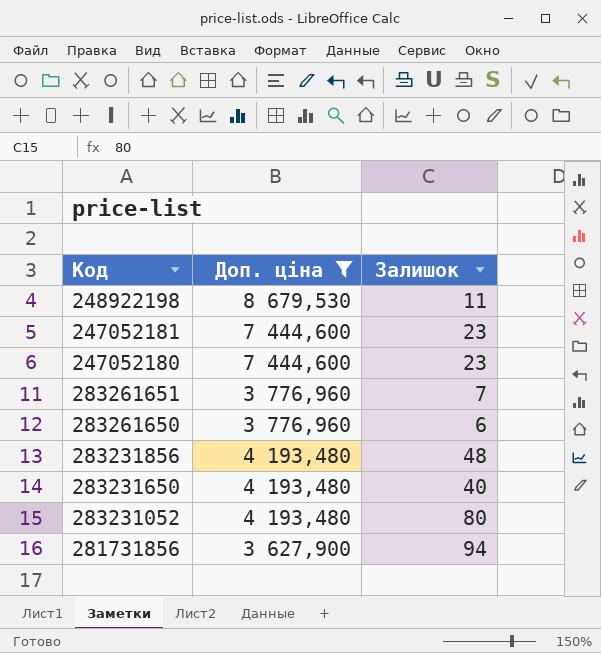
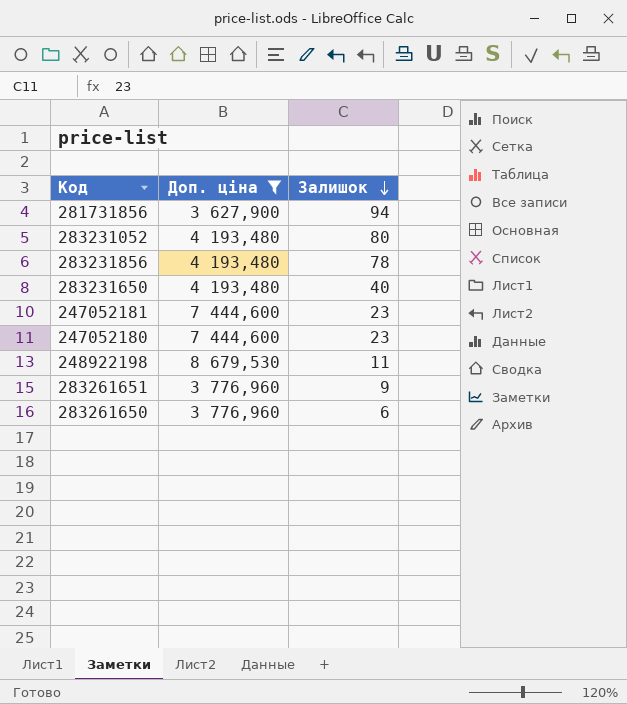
row order: none -> Залишок descending
283231856 | Залишок: 48 -> 78
283261651 | Залишок: 7 -> 9

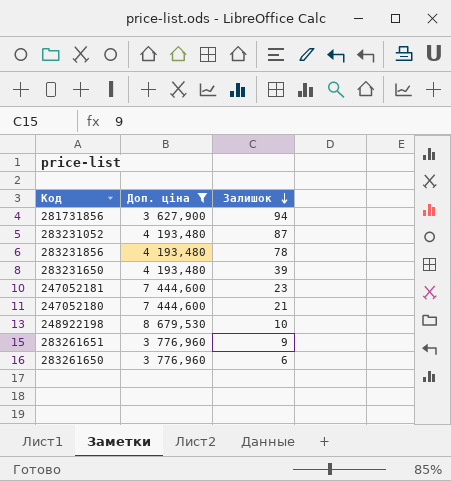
283231052 | Залишок: 80 -> 87
283231650 | Залишок: 40 -> 39
247052180 | Залишок: 23 -> 21
248922198 | Залишок: 11 -> 10

